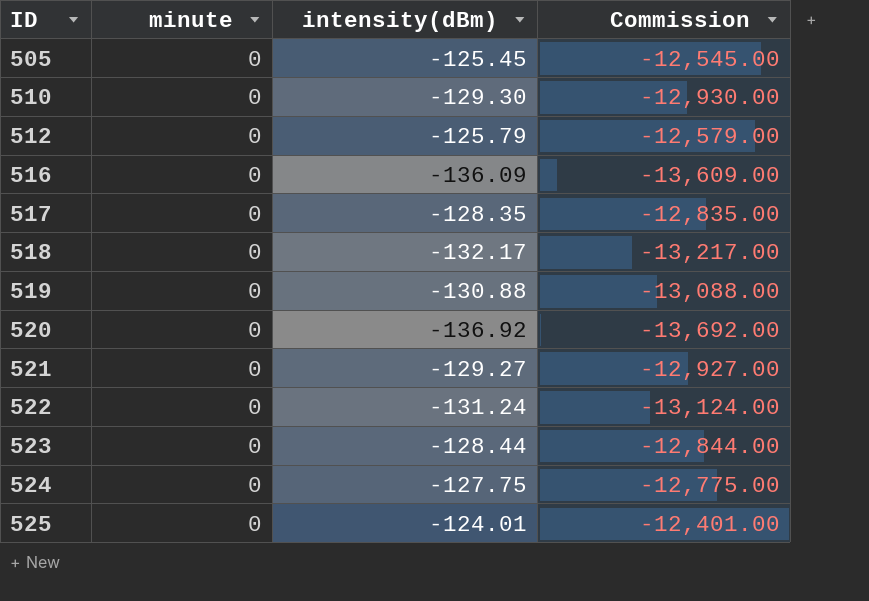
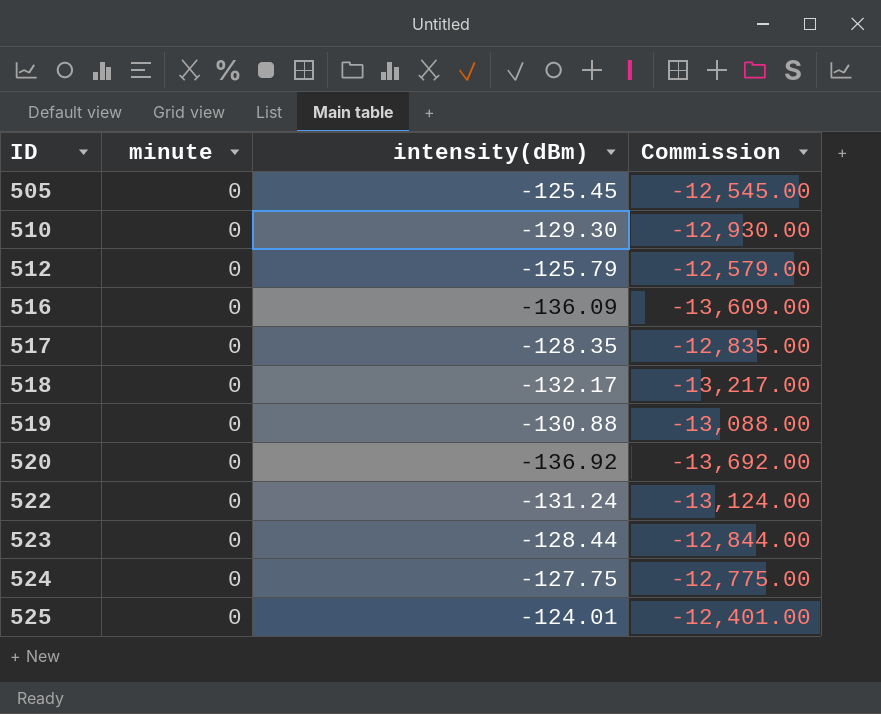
row 521: 0 | -129.27 | -12,927.00 -> none

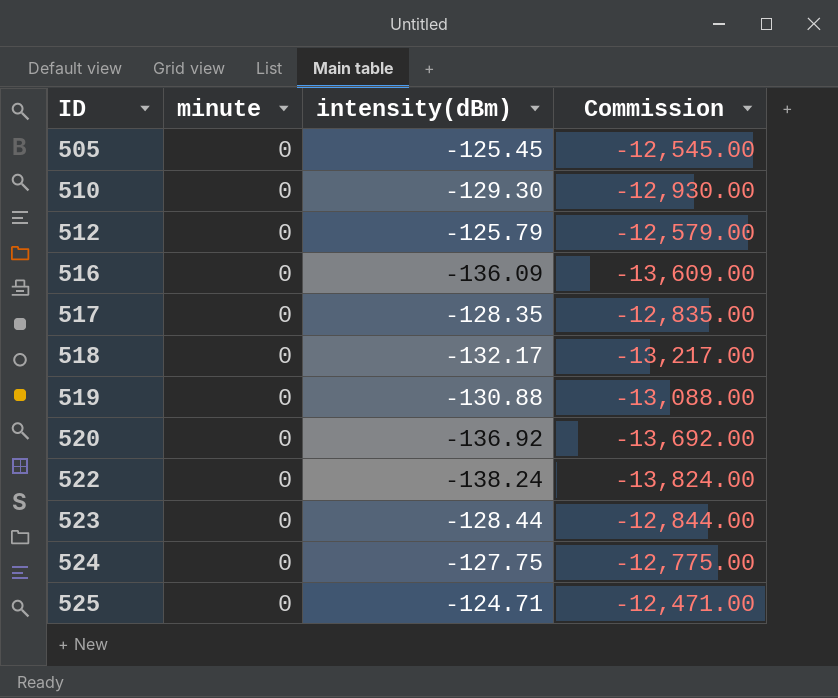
522 | intensity(dBm): -131.24 -> -138.24
522 | Commission: -13,124.00 -> -13,824.00
525 | intensity(dBm): -124.01 -> -124.71
525 | Commission: -12,401.00 -> -12,471.00

